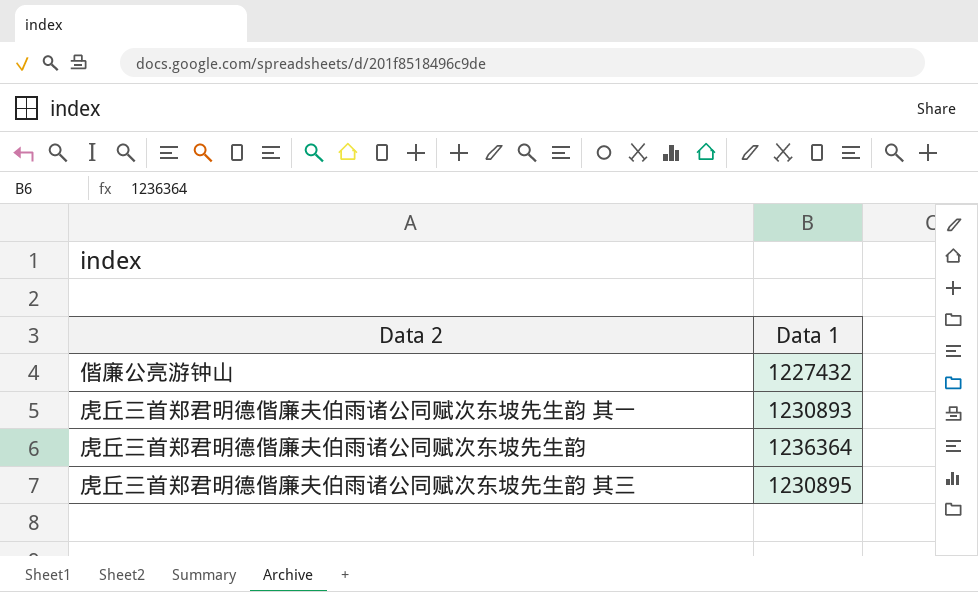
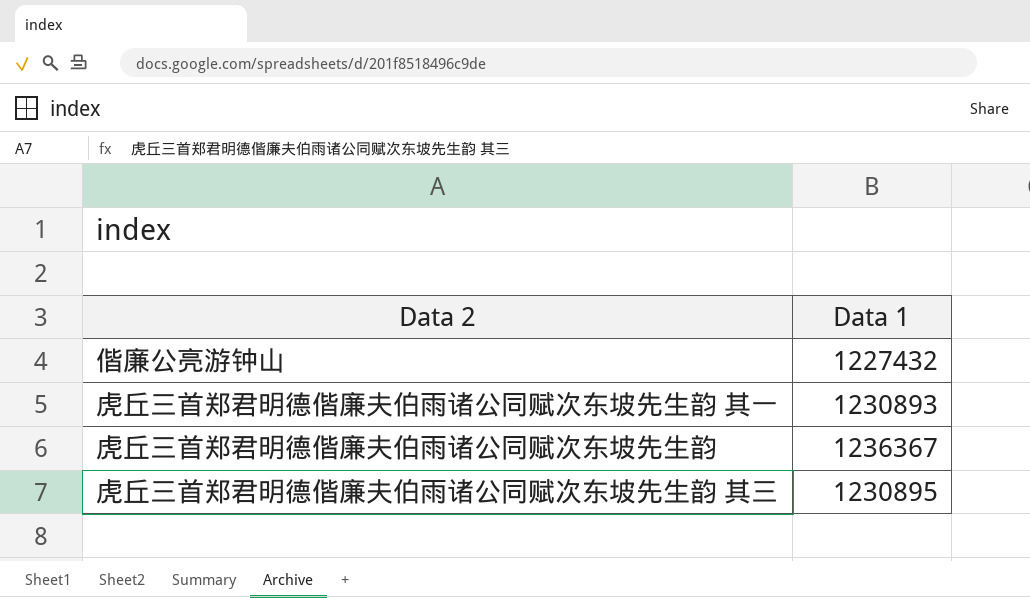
虎丘三首郑君明德偕廉夫伯雨诸公同赋次东坡先生韵 | Data 1: 1236364 -> 1236367

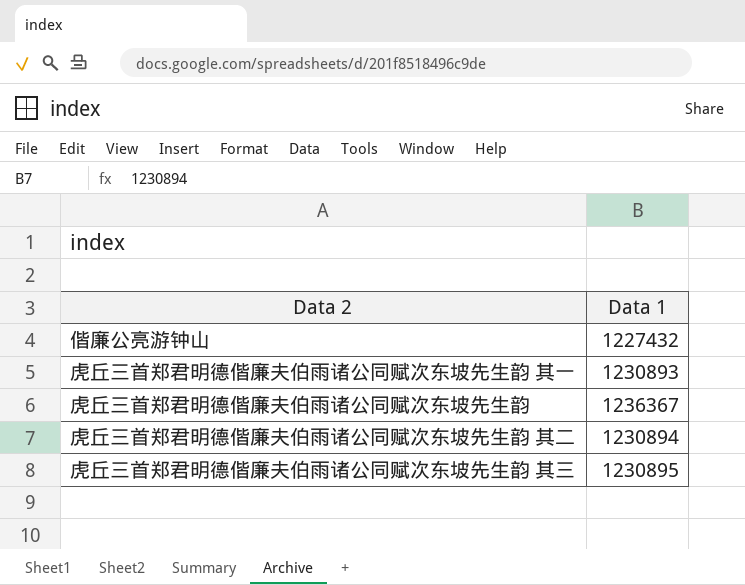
row 虎丘三首郑君明德偕廉夫伯雨诸公同赋次东坡先生韵 其二: none -> 1230894

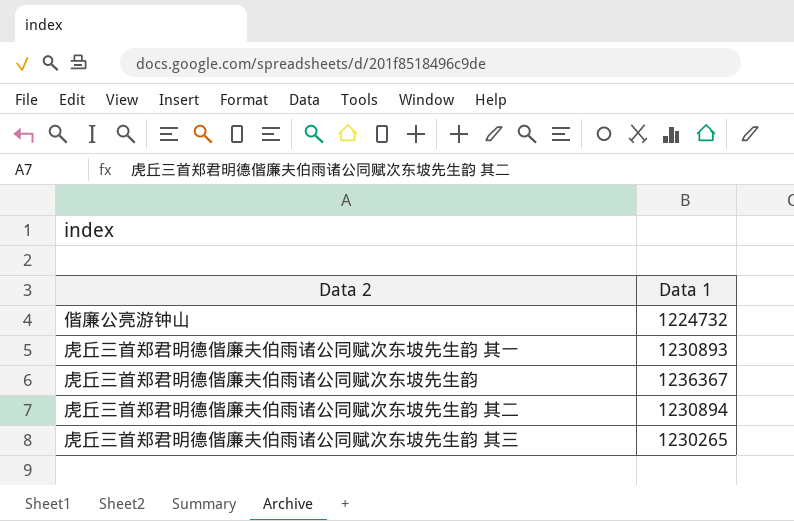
偕廉公亮游钟山 | Data 1: 1227432 -> 1224732
虎丘三首郑君明德偕廉夫伯雨诸公同赋次东坡先生韵 其三 | Data 1: 1230895 -> 1230265

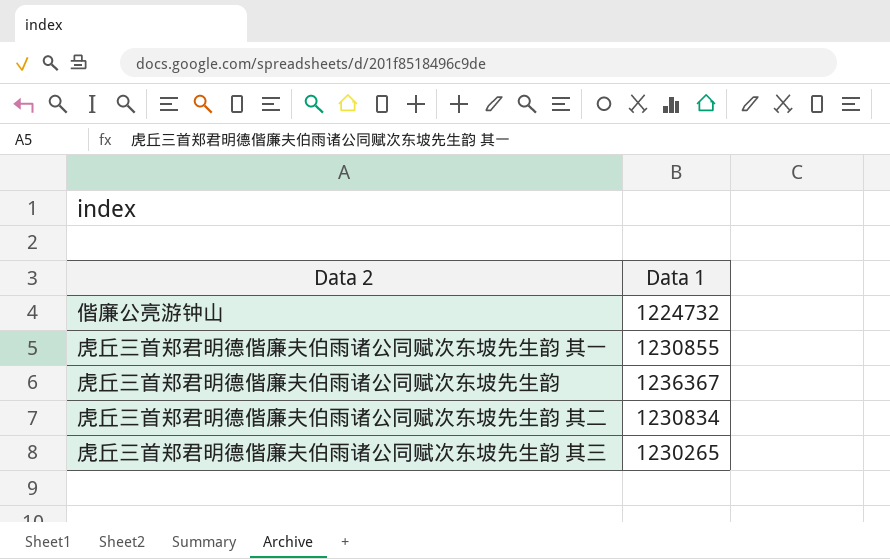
虎丘三首郑君明德偕廉夫伯雨诸公同赋次东坡先生韵 其一 | Data 1: 1230893 -> 1230855
虎丘三首郑君明德偕廉夫伯雨诸公同赋次东坡先生韵 其二 | Data 1: 1230894 -> 1230834

